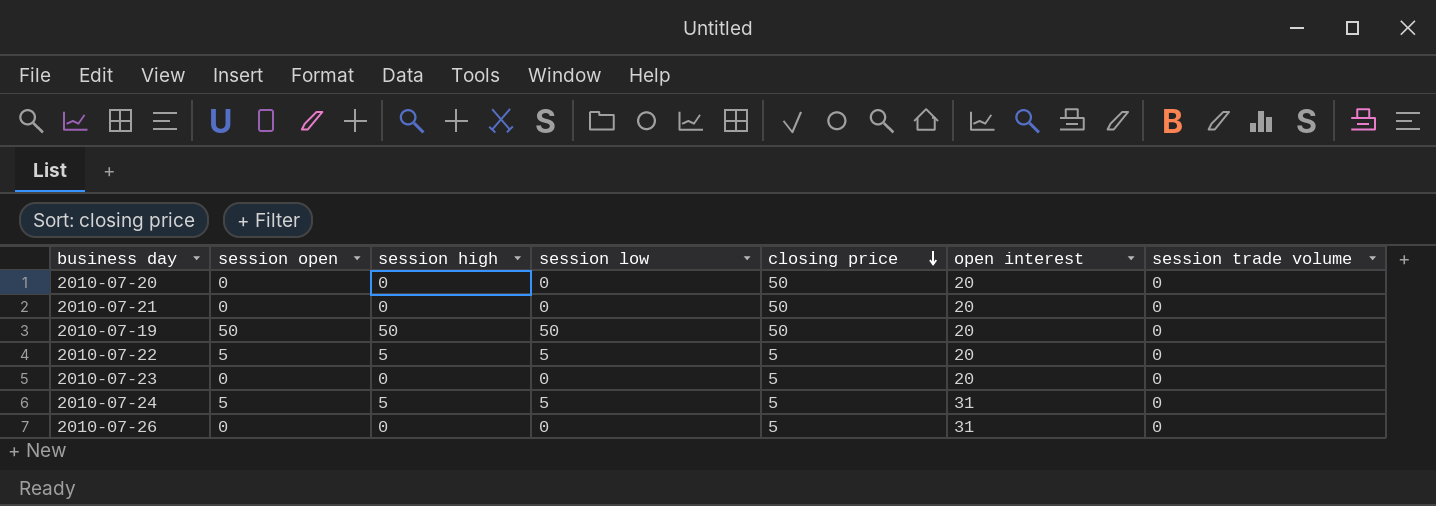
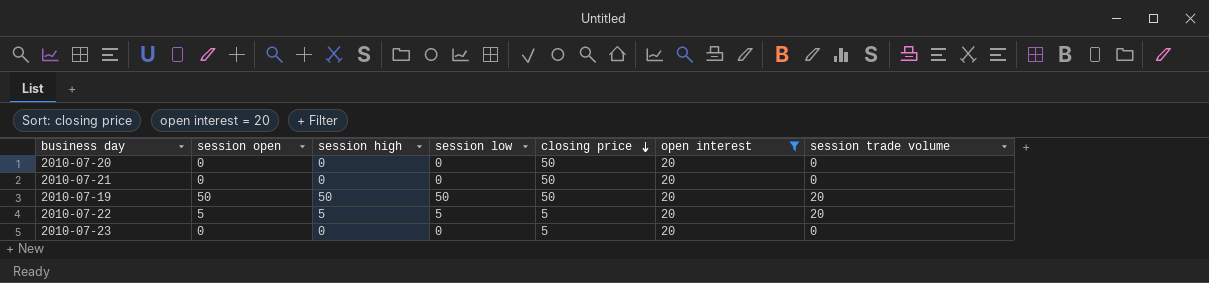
filter: none -> open interest = 20
2010-07-19 | session trade volume: 0 -> 20
2010-07-22 | session trade volume: 0 -> 20

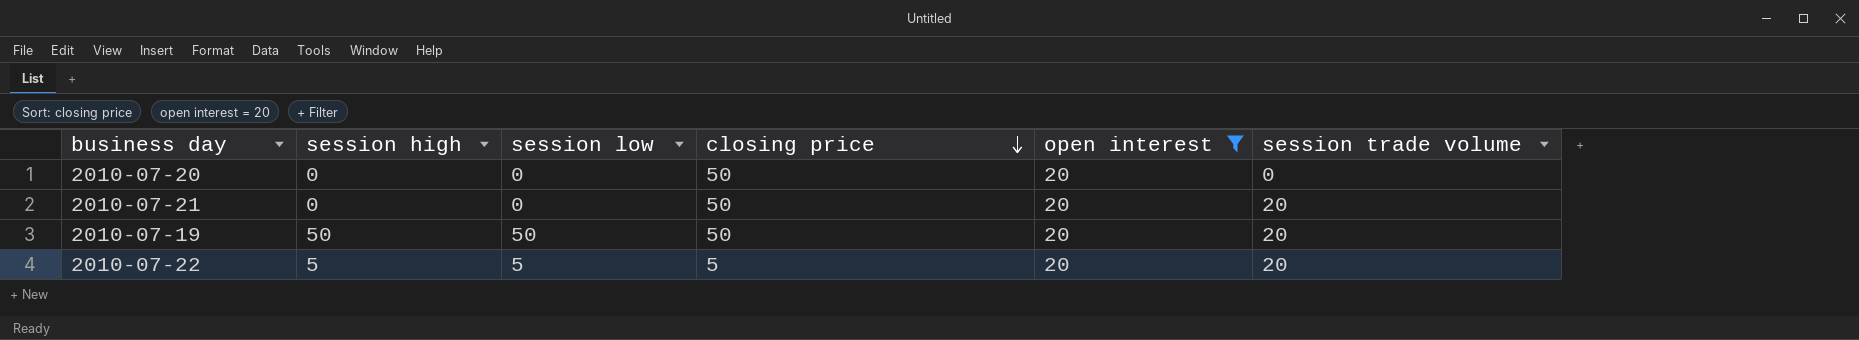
column session open | position: 2 -> none
row 2010-07-23: 0 | 0 | 0 | 5 | 20 | 0 -> none
2010-07-21 | session trade volume: 0 -> 20

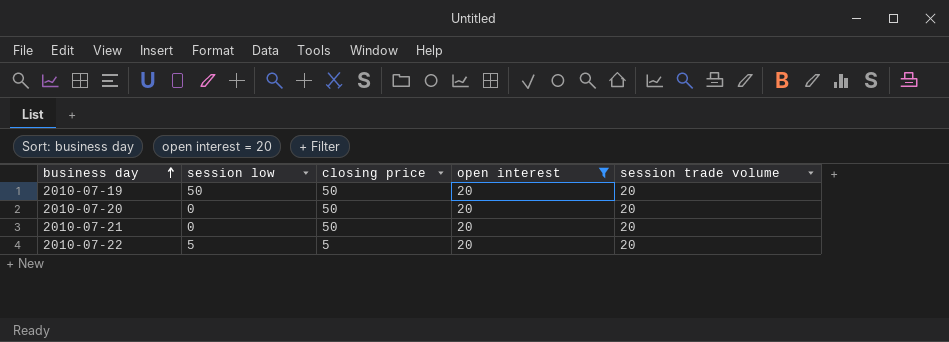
row order: closing price descending -> business day ascending
column session high | position: 2 -> none
2010-07-20 | session trade volume: 0 -> 20

